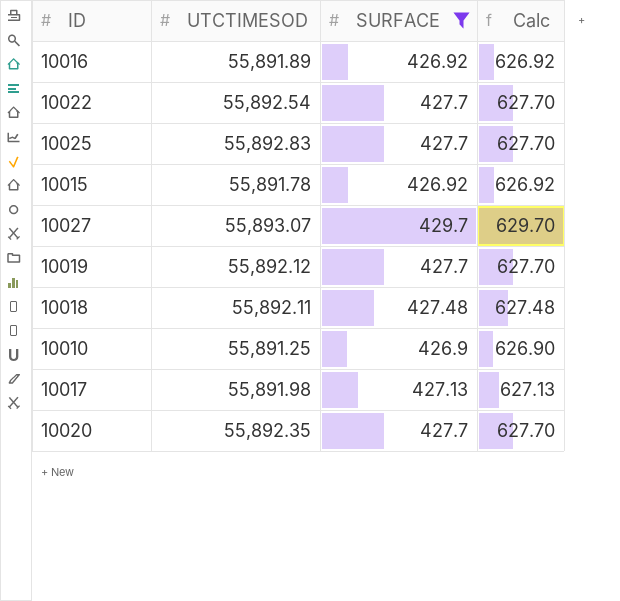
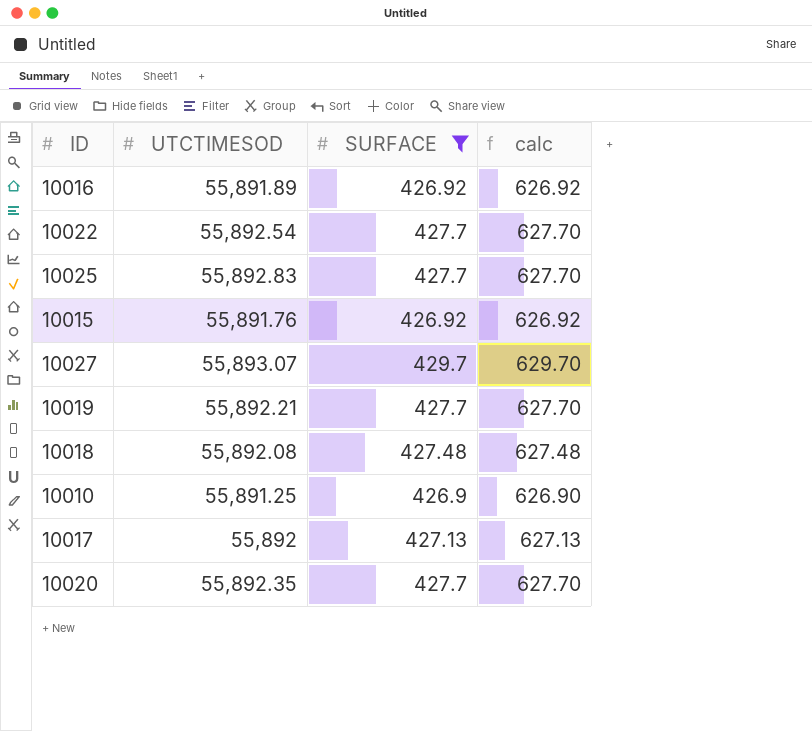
column name: Calc -> calc
10015 | UTCTIMESOD: 55,891.78 -> 55,891.76
10019 | UTCTIMESOD: 55,892.12 -> 55,892.21
10018 | UTCTIMESOD: 55,892.11 -> 55,892.08
10017 | UTCTIMESOD: 55,891.98 -> 55,892

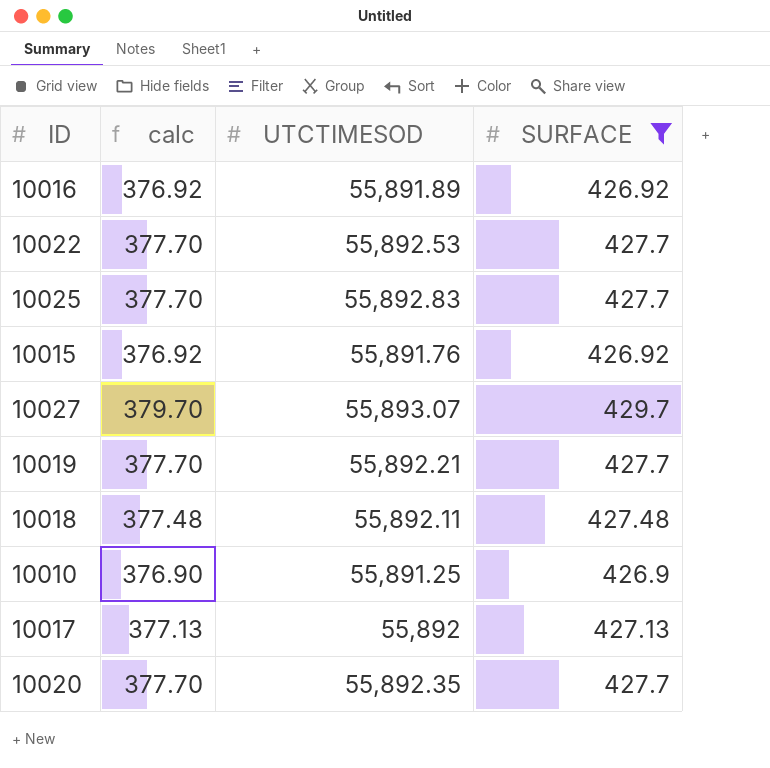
column calc | formula: [SURFACE] + 200 -> [SURFACE] - 50
column calc | position: 4 -> 2
10022 | UTCTIMESOD: 55,892.54 -> 55,892.53
10018 | UTCTIMESOD: 55,892.08 -> 55,892.11

